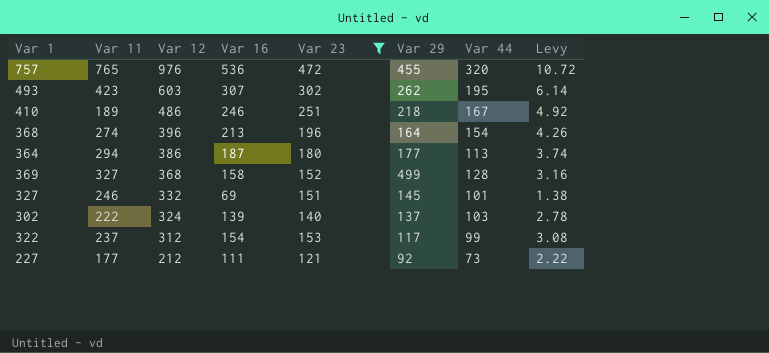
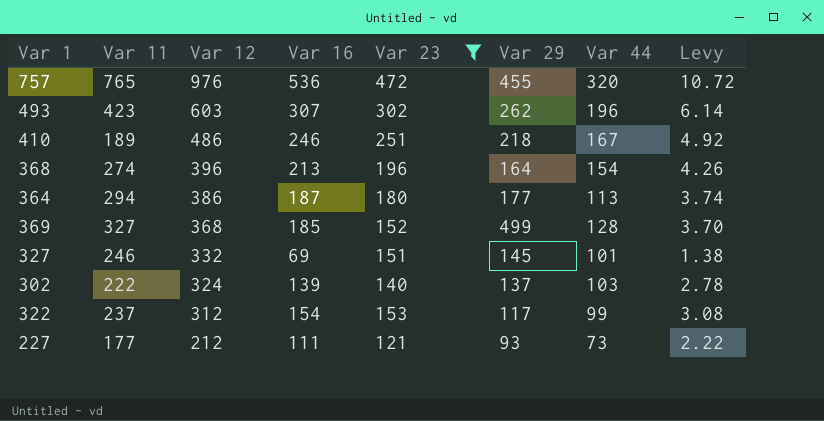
493 | Var 44: 195 -> 196
369 | Var 16: 158 -> 185
369 | Levy: 3.16 -> 3.70
227 | Var 29: 92 -> 93

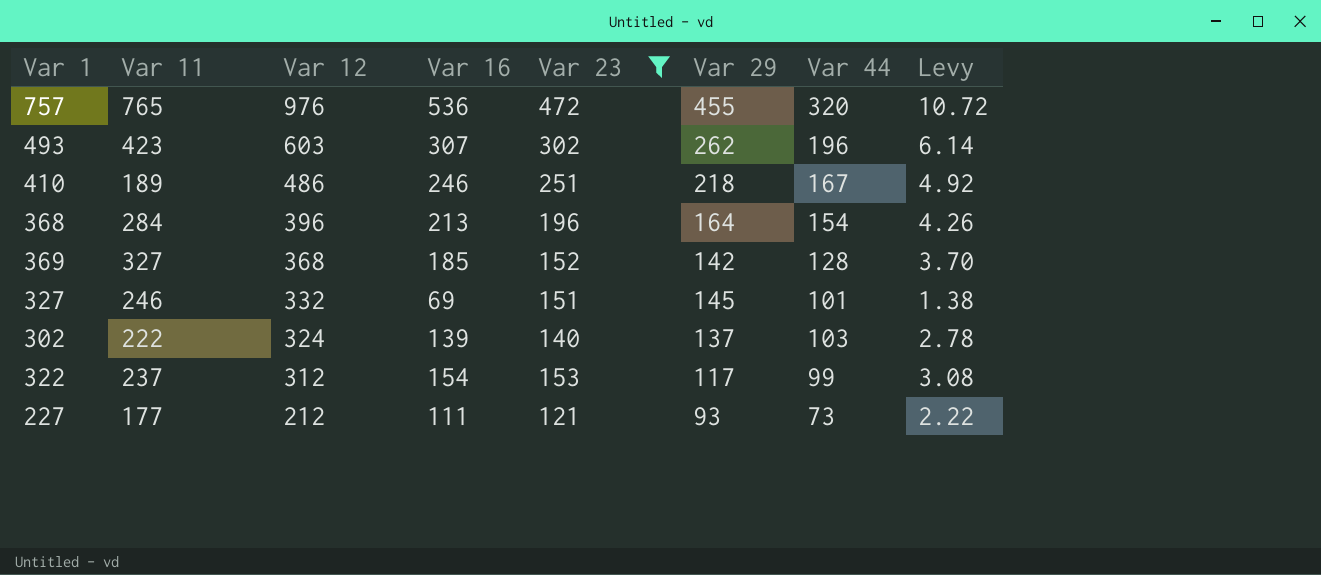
row 364: 294 | 386 | 187 | 180 | 177 | 113 | 3.74 -> none
368 | Var 11: 274 -> 284
369 | Var 29: 499 -> 142

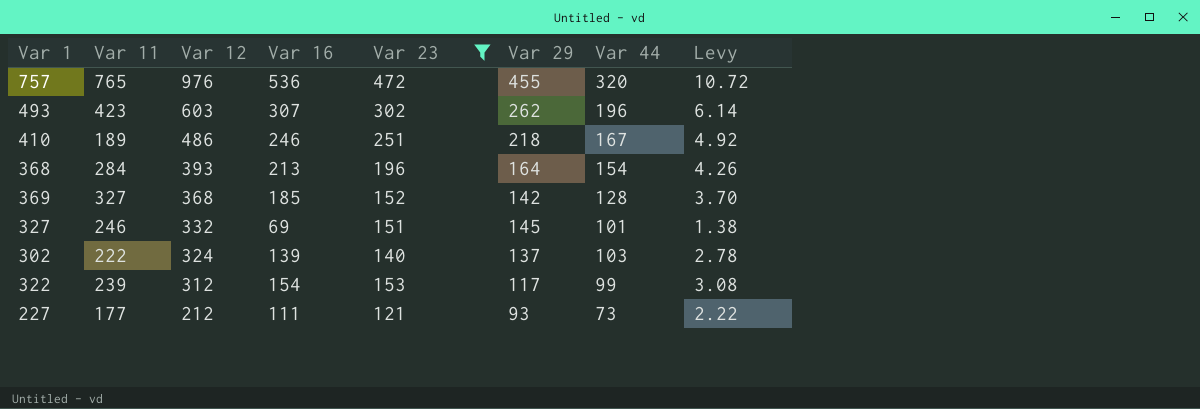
368 | Var 12: 396 -> 393
322 | Var 11: 237 -> 239

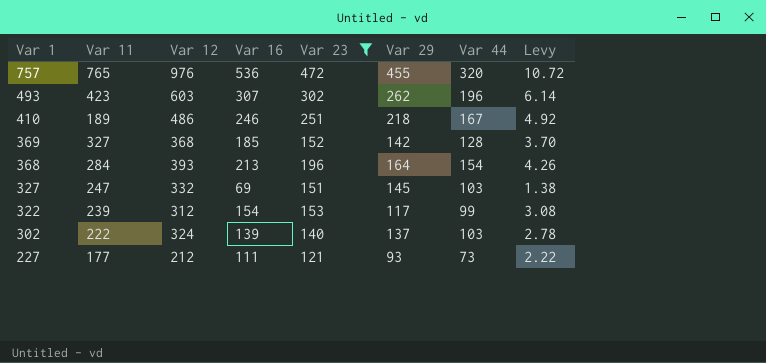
row order: Var 12 descending -> Var 1 descending
327 | Var 11: 246 -> 247
327 | Var 44: 101 -> 103

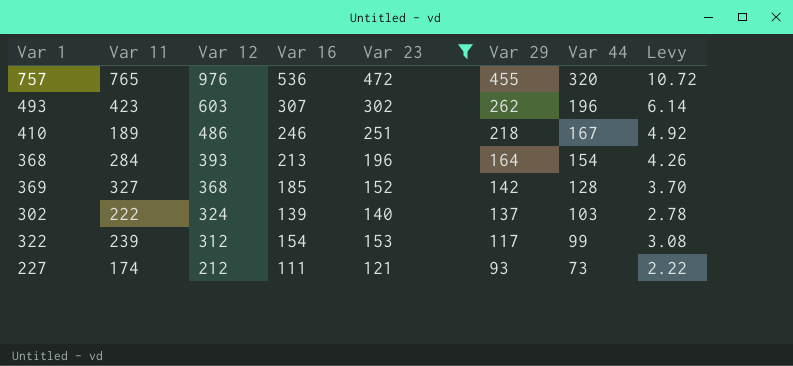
row order: Var 1 descending -> Var 12 descending
row 327: 247 | 332 | 69 | 151 | 145 | 103 | 1.38 -> none
227 | Var 11: 177 -> 174

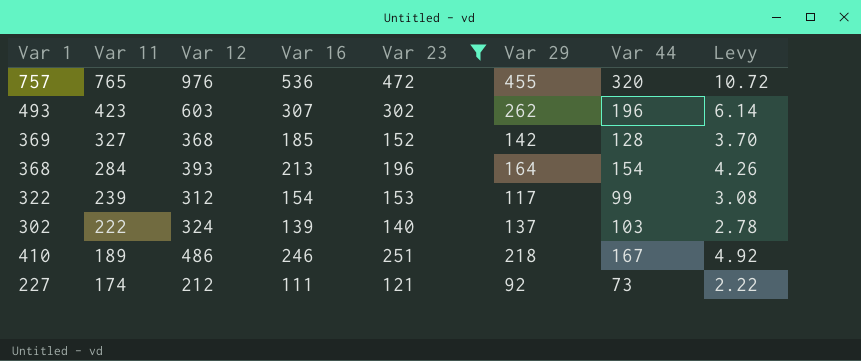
row order: Var 12 descending -> Var 11 descending
227 | Var 29: 93 -> 92

